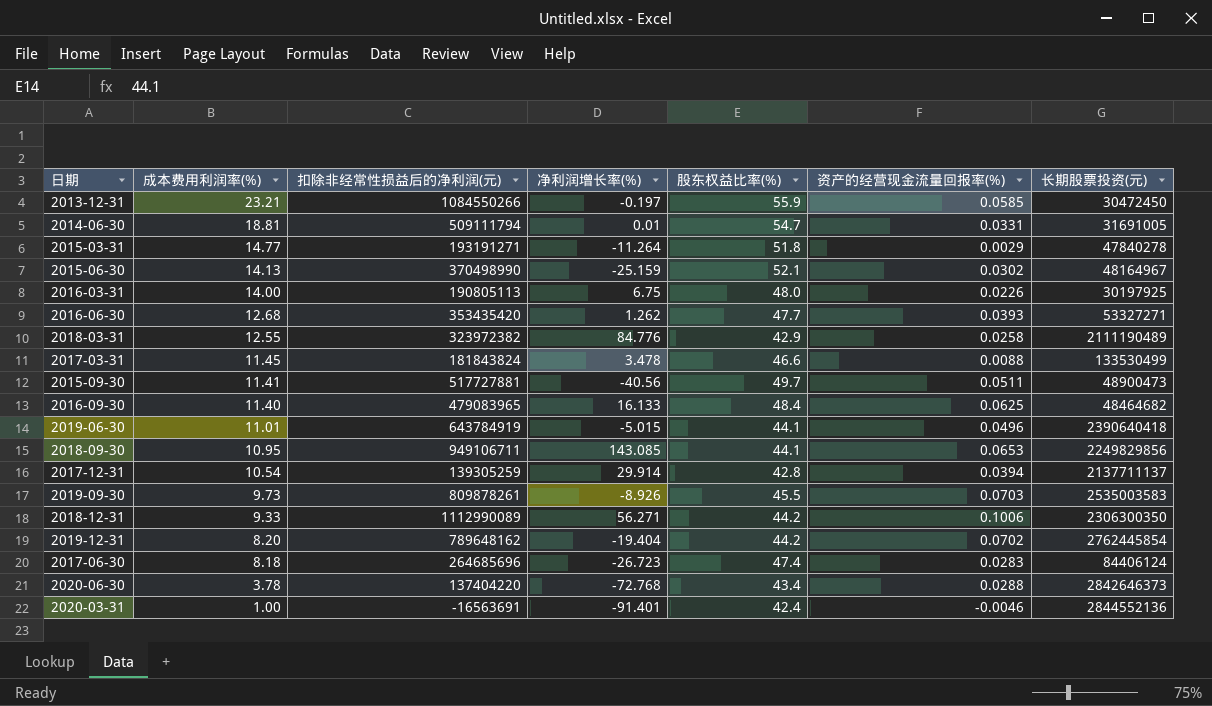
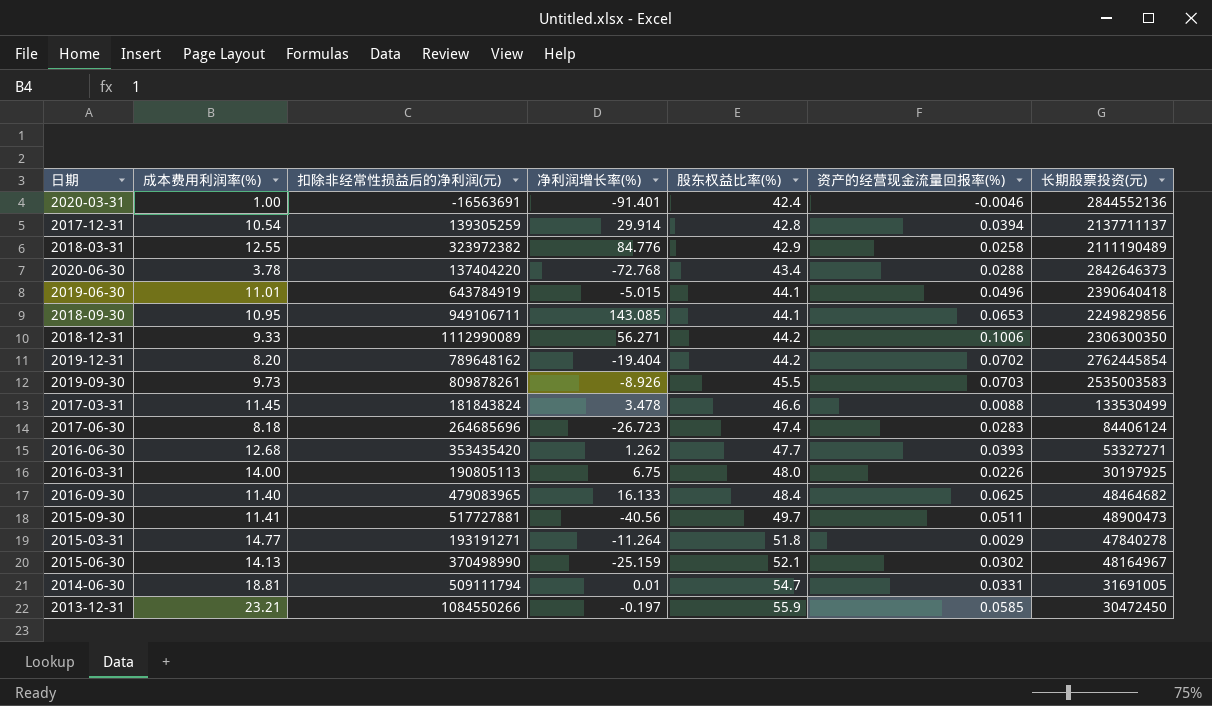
row order: 成本费用利润率(%) descending -> 股东权益比率(%) ascending

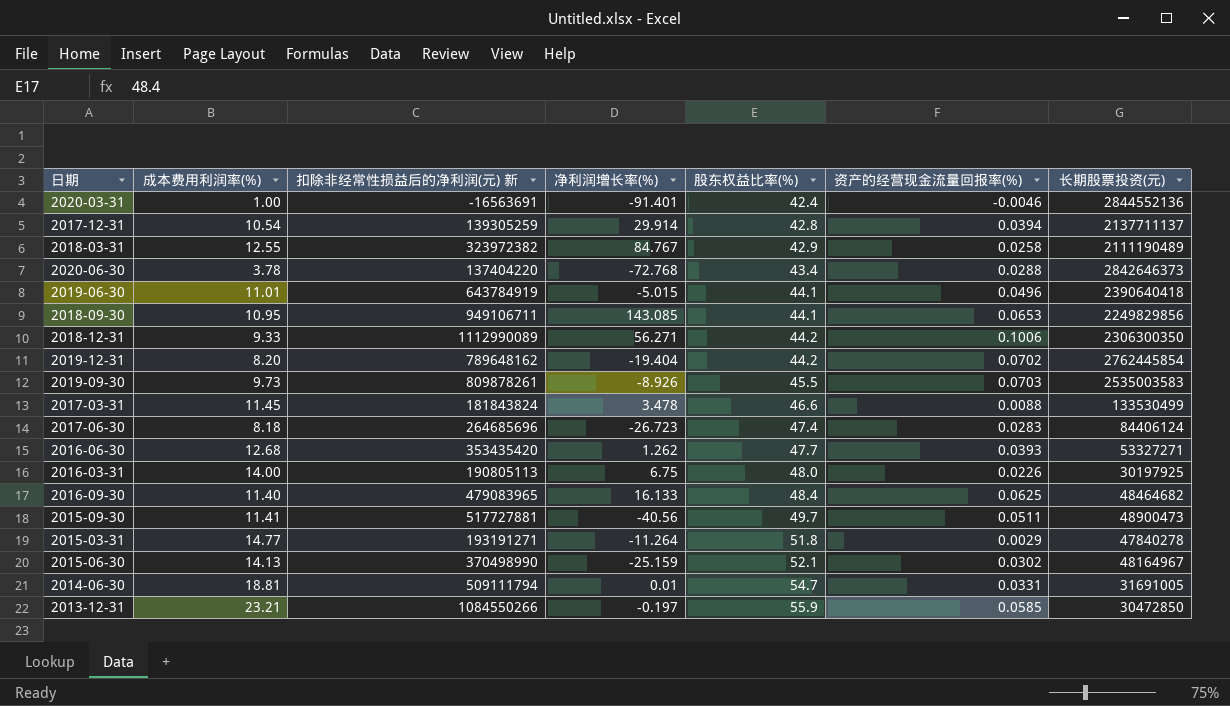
column name: 扣除非经常性损益后的净利润(元) -> 扣除非经常性损益后的净利润(元) 新
2018-03-31 | 净利润增长率(%): 84.776 -> 84.767
2013-12-31 | 长期股票投资(元): 30472450 -> 30472850

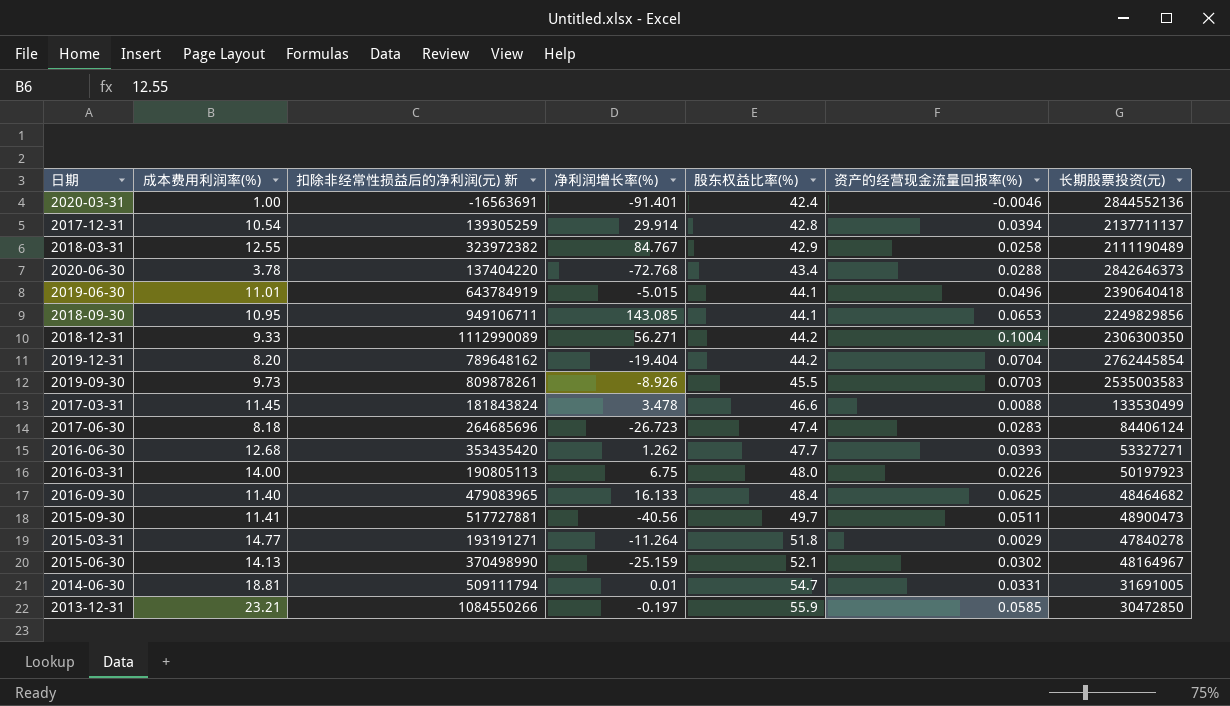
2018-12-31 | 资产的经营现金流量回报率(%): 0.1006 -> 0.1004
2019-12-31 | 资产的经营现金流量回报率(%): 0.0702 -> 0.0704
2016-03-31 | 长期股票投资(元): 30197925 -> 50197923

